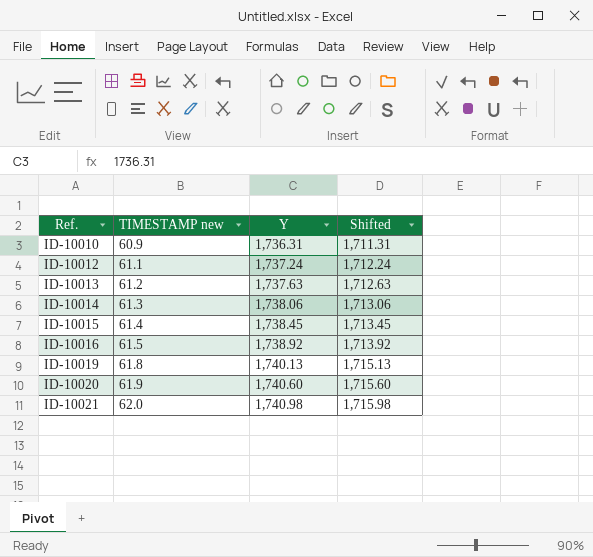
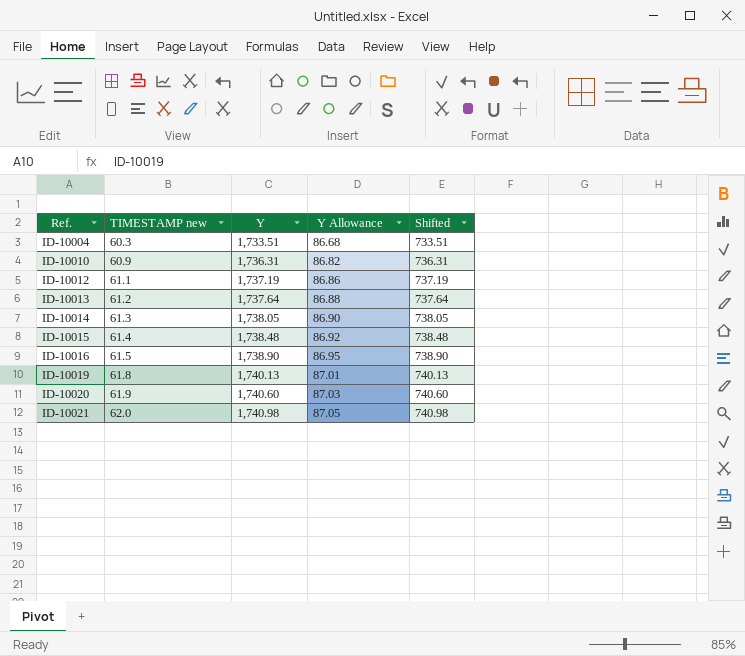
column Y Allowance | formula: none -> [Y] * 0.05
column Shifted | formula: [Y] - 25 -> [Y] - 1000
row ID-10004: none -> 60.3 | 1,733.51 | 86.68 | 733.51
ID-10012 | Y: 1,737.24 -> 1,737.19
ID-10013 | Y: 1,737.63 -> 1,737.64
ID-10014 | Y: 1,738.06 -> 1,738.05
ID-10015 | Y: 1,738.45 -> 1,738.48
ID-10016 | Y: 1,738.92 -> 1,738.90

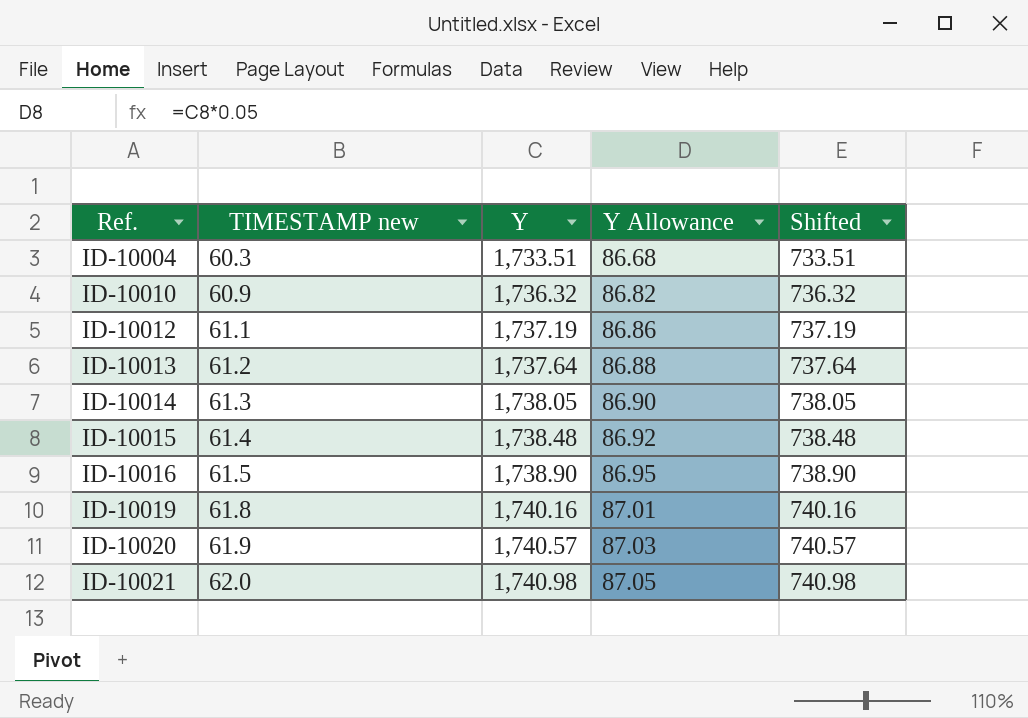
ID-10010 | Y: 1,736.31 -> 1,736.32
ID-10010 | Shifted: 736.31 -> 736.32
ID-10019 | Y: 1,740.13 -> 1,740.16
ID-10019 | Shifted: 740.13 -> 740.16
ID-10020 | Y: 1,740.60 -> 1,740.57
ID-10020 | Shifted: 740.60 -> 740.57

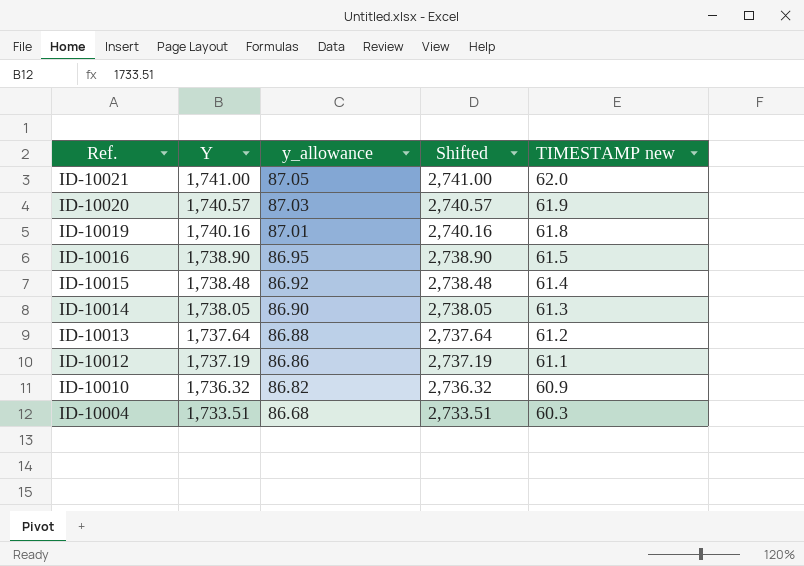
row order: Ref. ascending -> Ref. descending
column name: Y Allowance -> y_allowance
column Shifted | formula: [Y] - 1000 -> [Y] + 1000
column TIMESTAMP new | position: 2 -> 5
ID-10021 | Y: 1,740.98 -> 1,741.00

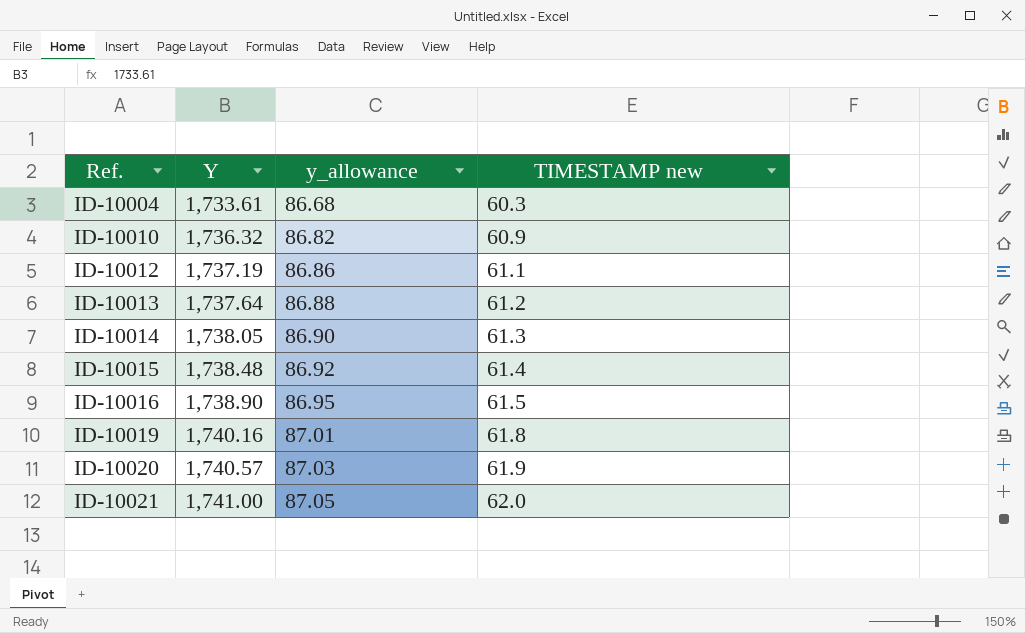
row order: Ref. descending -> Ref. ascending
column Shifted | formula: [Y] + 1000 -> none
ID-10004 | Y: 1,733.51 -> 1,733.61

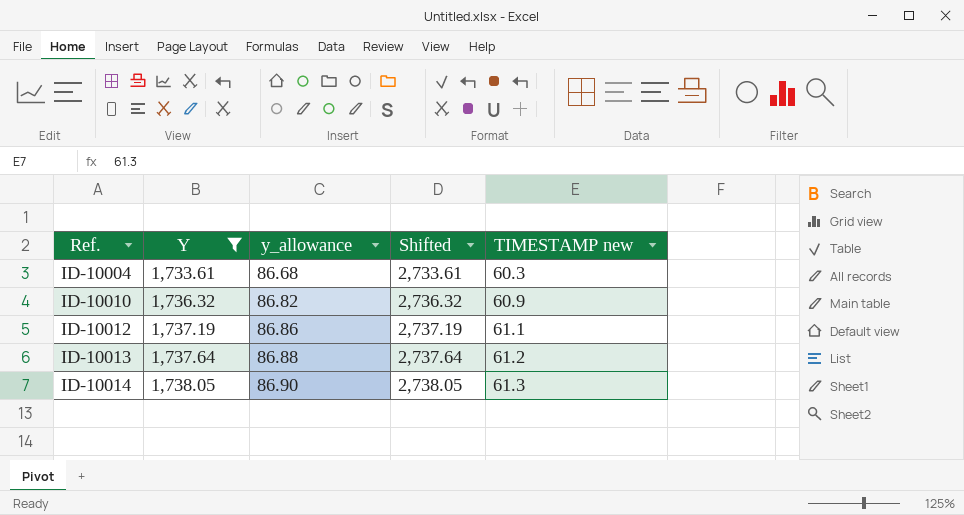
filter: none -> Y <= 1,738.05
column Shifted | formula: none -> [Y] + 1000

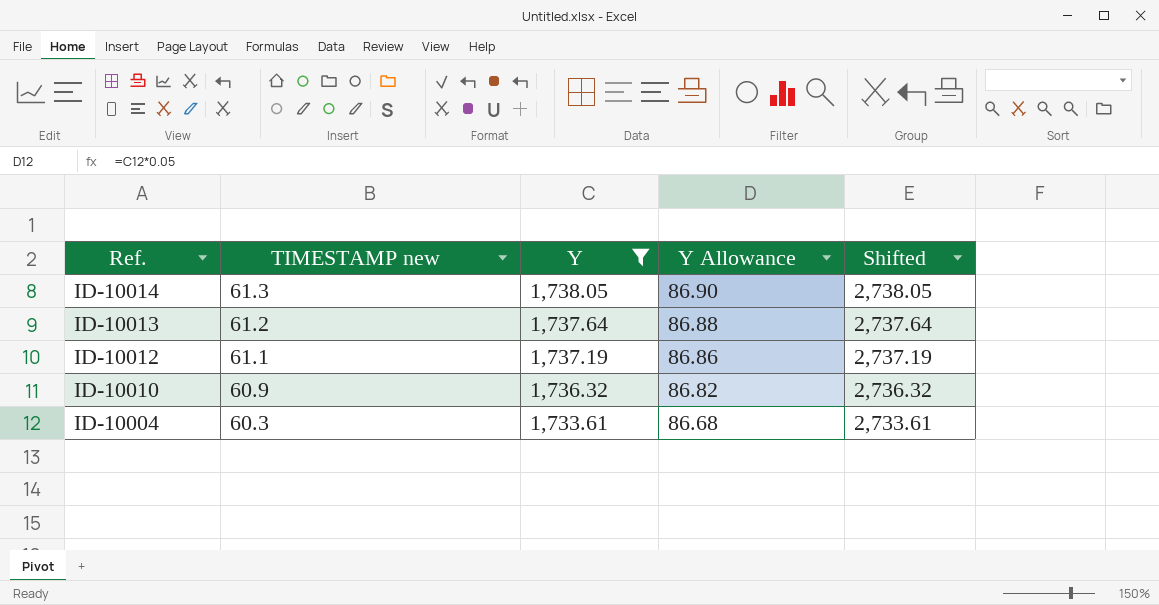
row order: Ref. ascending -> Ref. descending
column TIMESTAMP new | position: 5 -> 2
column name: y_allowance -> Y Allowance

